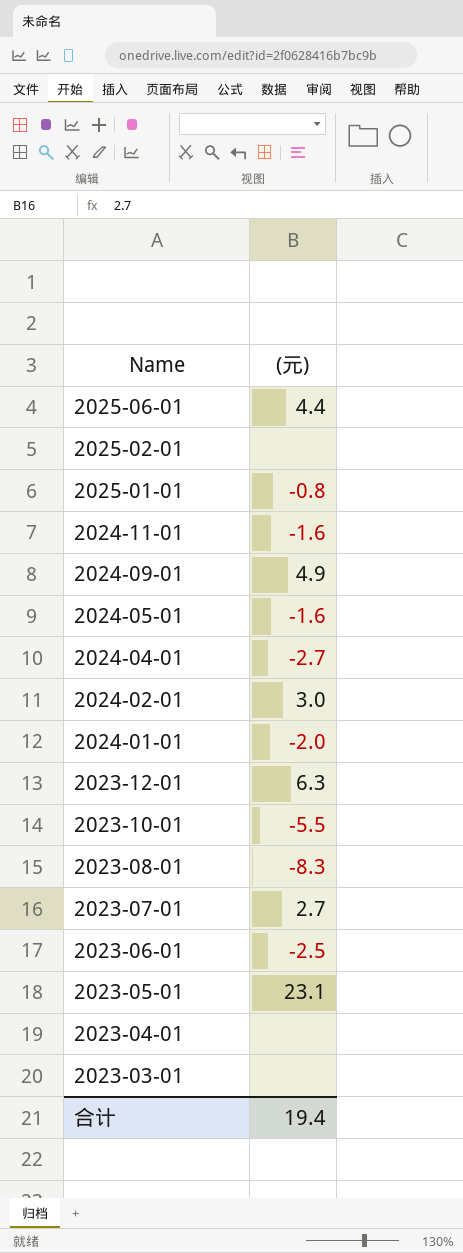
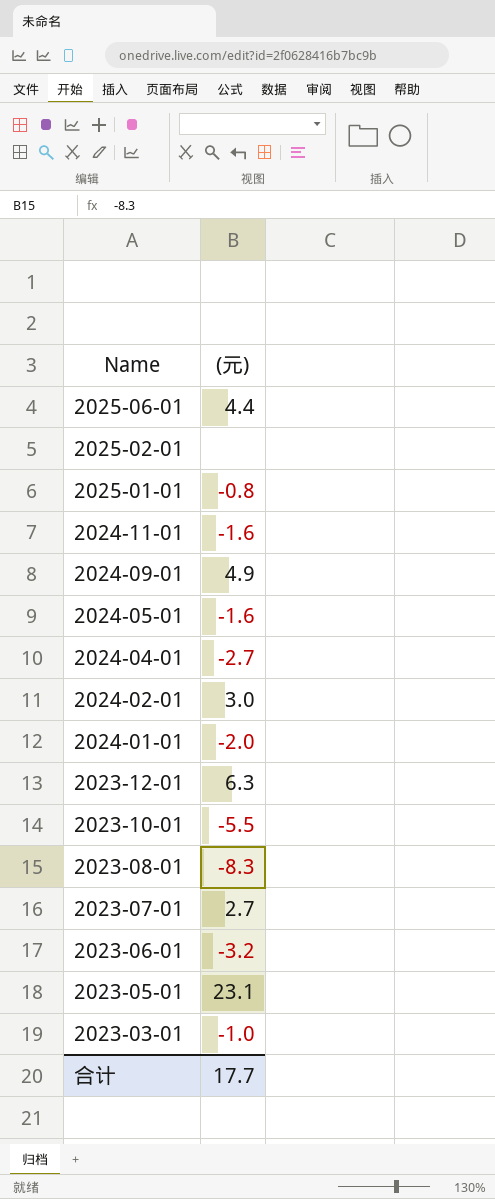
row 2023-04-01: none -> none
2023-06-01 | (元): -2.5 -> -3.2
2023-03-01 | (元): none -> -1.0
合计 | (元): 19.4 -> 17.7

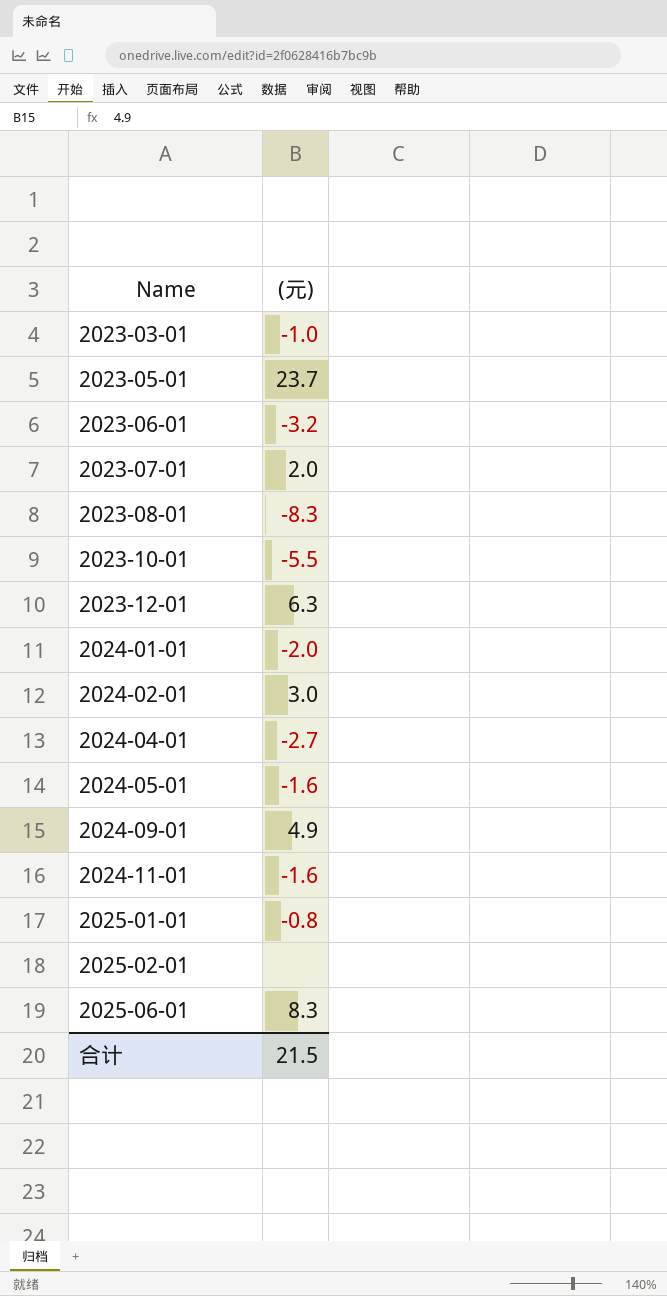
row order: Name descending -> Name ascending
2023-05-01 | (元): 23.1 -> 23.7
2023-07-01 | (元): 2.7 -> 2.0
2025-06-01 | (元): 4.4 -> 8.3
合计 | (元): 17.7 -> 21.5

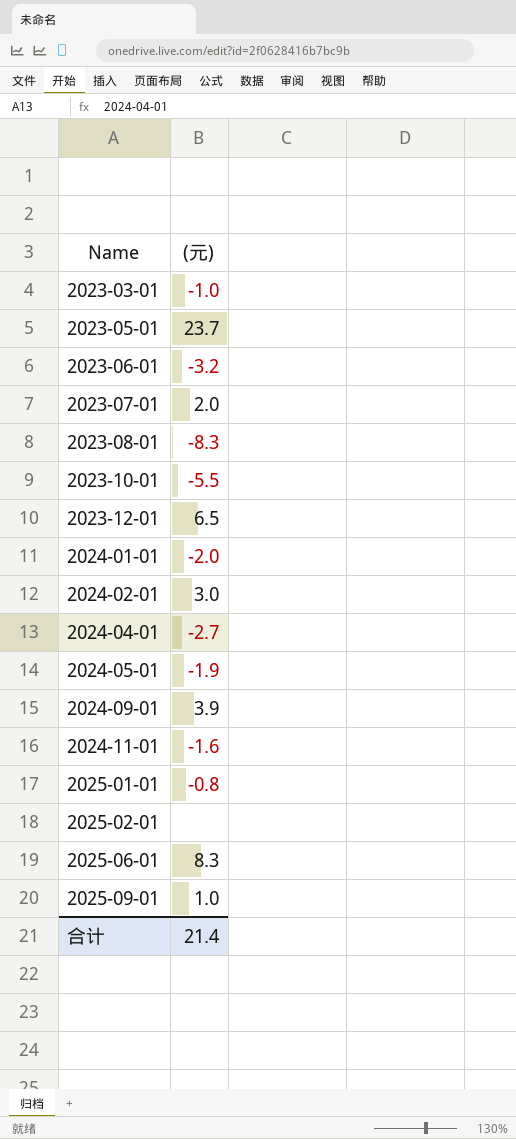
2023-12-01 | (元): 6.3 -> 6.5
2024-05-01 | (元): -1.6 -> -1.9
2024-09-01 | (元): 4.9 -> 3.9
row 2025-09-01: none -> 1.0
合计 | (元): 21.5 -> 21.4

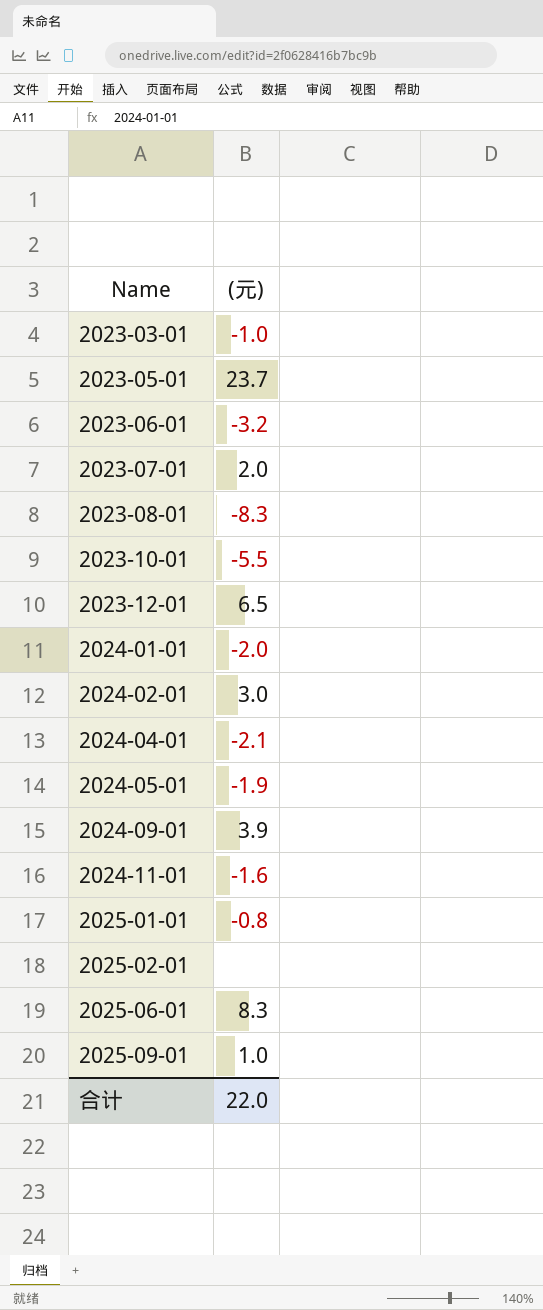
2024-04-01 | (元): -2.7 -> -2.1
合计 | (元): 21.4 -> 22.0

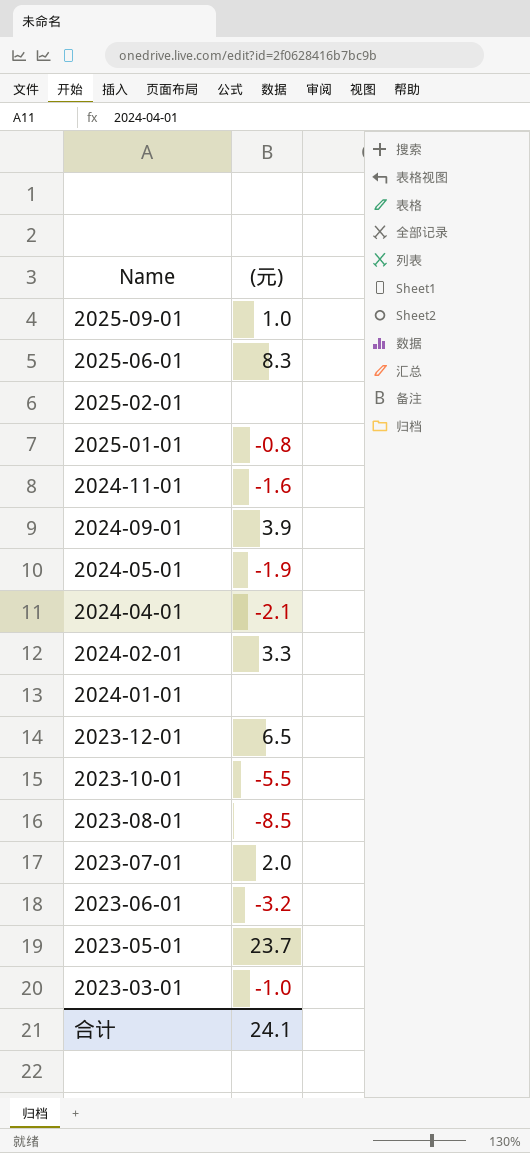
row order: Name ascending -> Name descending
2024-02-01 | (元): 3.0 -> 3.3
2024-01-01 | (元): -2.0 -> none
2023-08-01 | (元): -8.3 -> -8.5
合计 | (元): 22.0 -> 24.1

